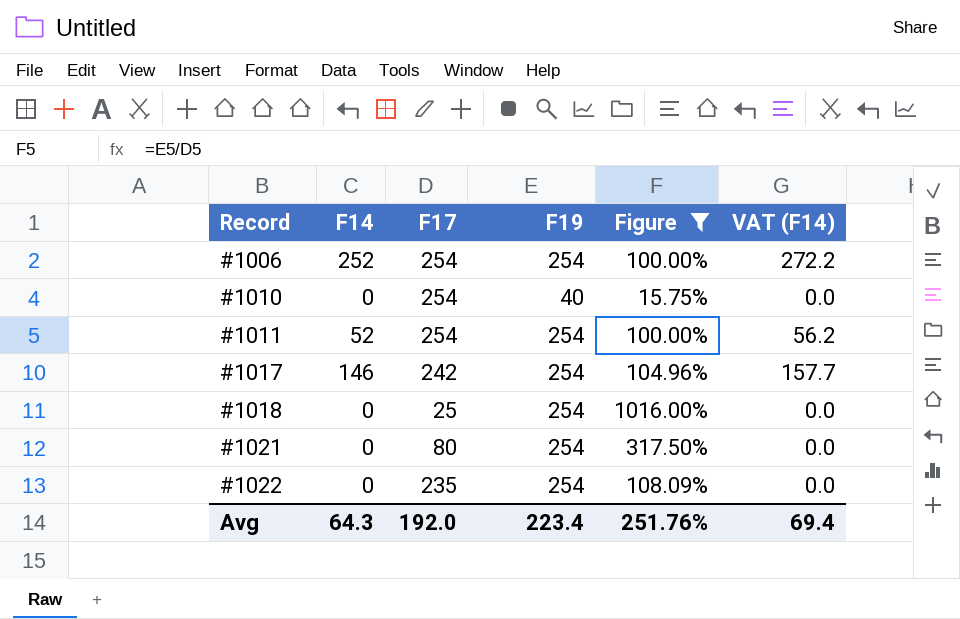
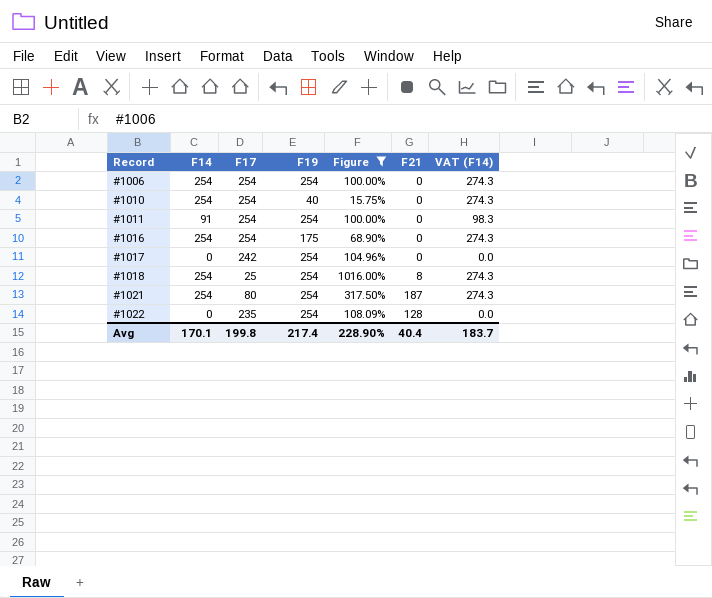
column F21 | position: none -> 6
#1006 | F14: 252 -> 254
#1006 | VAT (F14): 272.2 -> 274.3
#1010 | F14: 0 -> 254
#1010 | VAT (F14): 0.0 -> 274.3
#1011 | F14: 52 -> 91
#1011 | VAT (F14): 56.2 -> 98.3
row #1016: none -> 254 | 254 | 175 | 68.90% | 0 | 274.3
#1017 | F14: 146 -> 0
#1017 | VAT (F14): 157.7 -> 0.0
#1018 | F14: 0 -> 254
#1018 | VAT (F14): 0.0 -> 274.3
#1021 | F14: 0 -> 254
#1021 | VAT (F14): 0.0 -> 274.3
Avg | F14: 64.3 -> 170.1
Avg | F17: 192.0 -> 199.8
Avg | F19: 223.4 -> 217.4
Avg | Figure: 251.76% -> 228.90%
Avg | VAT (F14): 69.4 -> 183.7

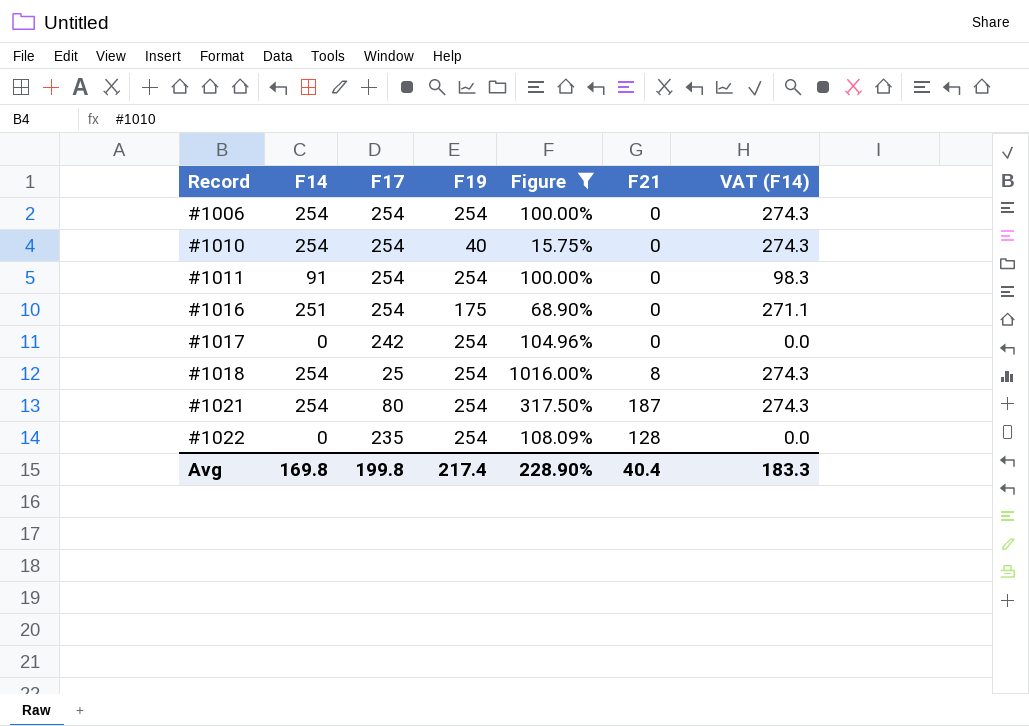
#1016 | F14: 254 -> 251
#1016 | VAT (F14): 274.3 -> 271.1
Avg | F14: 170.1 -> 169.8
Avg | VAT (F14): 183.7 -> 183.3

